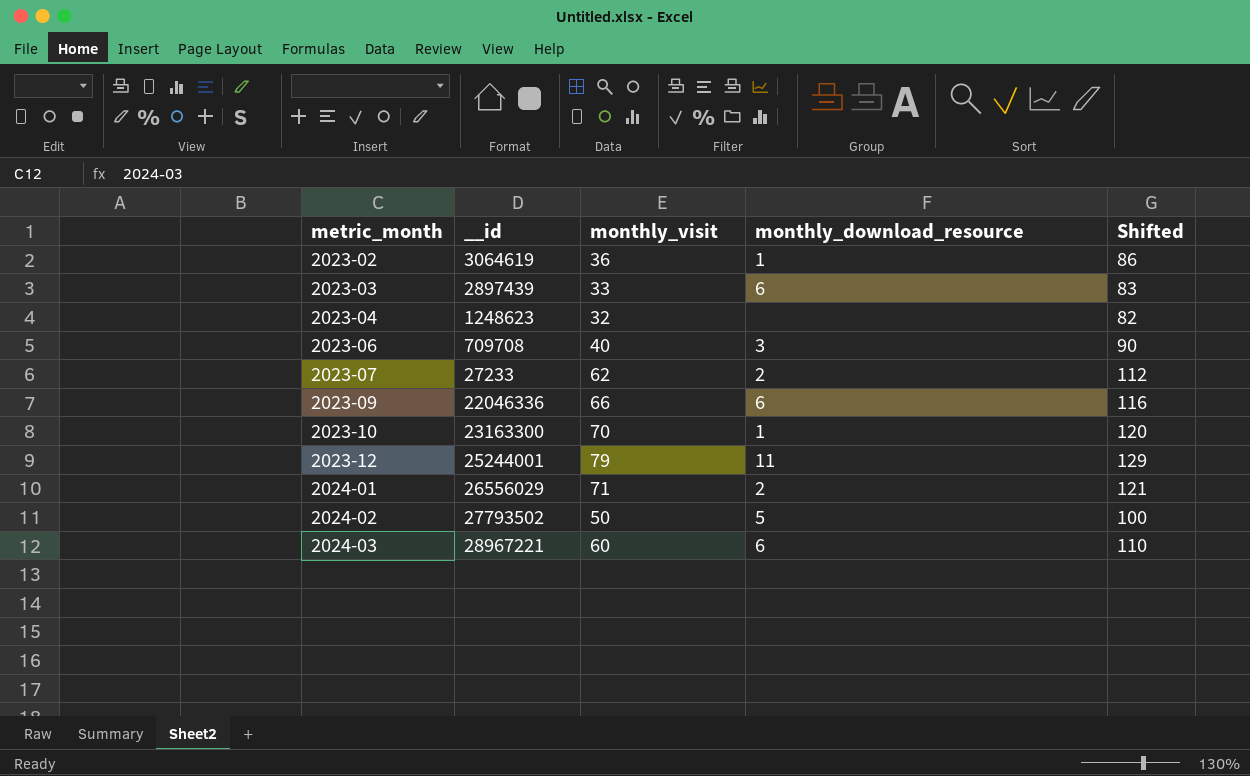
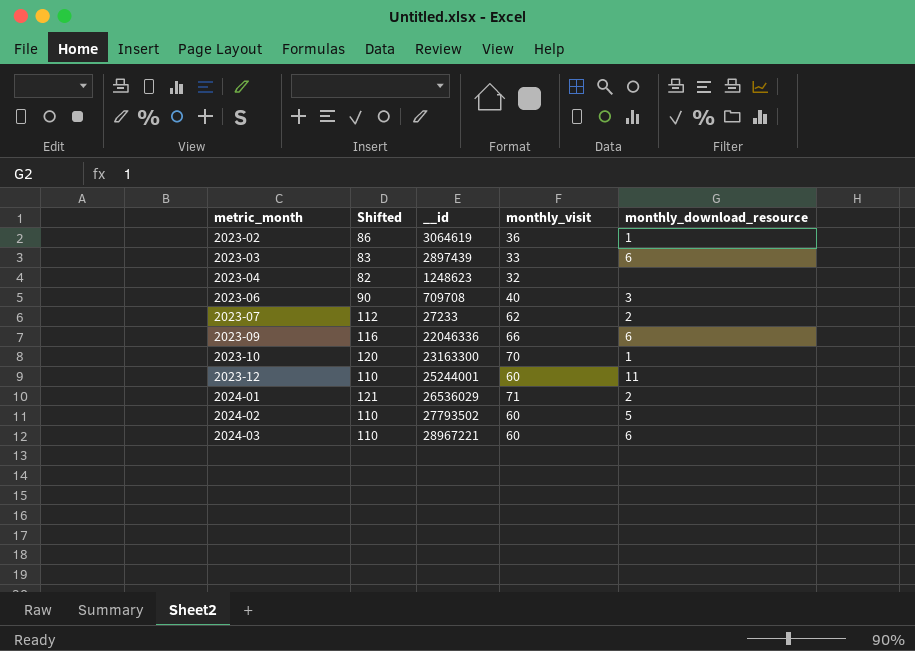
column Shifted | position: 5 -> 2
2023-12 | Shifted: 129 -> 110
2023-12 | monthly_visit: 79 -> 60
2024-01 | __id: 26556029 -> 26536029
2024-02 | Shifted: 100 -> 110
2024-02 | monthly_visit: 50 -> 60

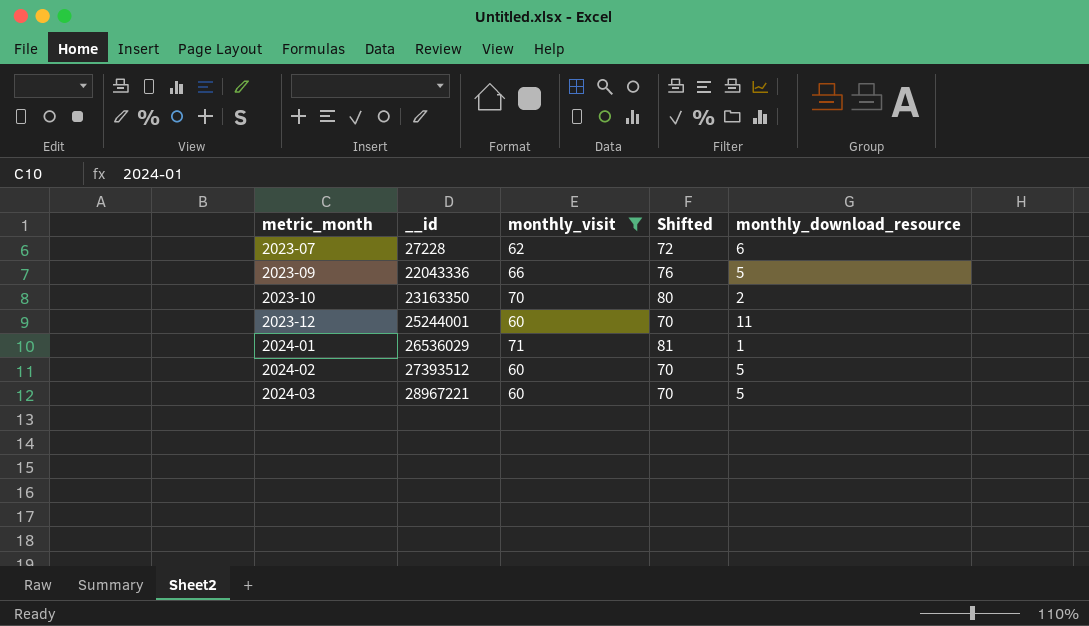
filter: none -> monthly_visit >= 60
column Shifted | formula: [monthly_visit] + 50 -> [monthly_visit] + 10
column Shifted | position: 2 -> 4
2023-07 | __id: 27233 -> 27228
2023-07 | monthly_download_resource: 2 -> 6
2023-09 | __id: 22046336 -> 22043336
2023-09 | monthly_download_resource: 6 -> 5
2023-10 | __id: 23163300 -> 23163350
2023-10 | monthly_download_resource: 1 -> 2
2024-01 | monthly_download_resource: 2 -> 1
2024-02 | __id: 27793502 -> 27393512
2024-03 | monthly_download_resource: 6 -> 5

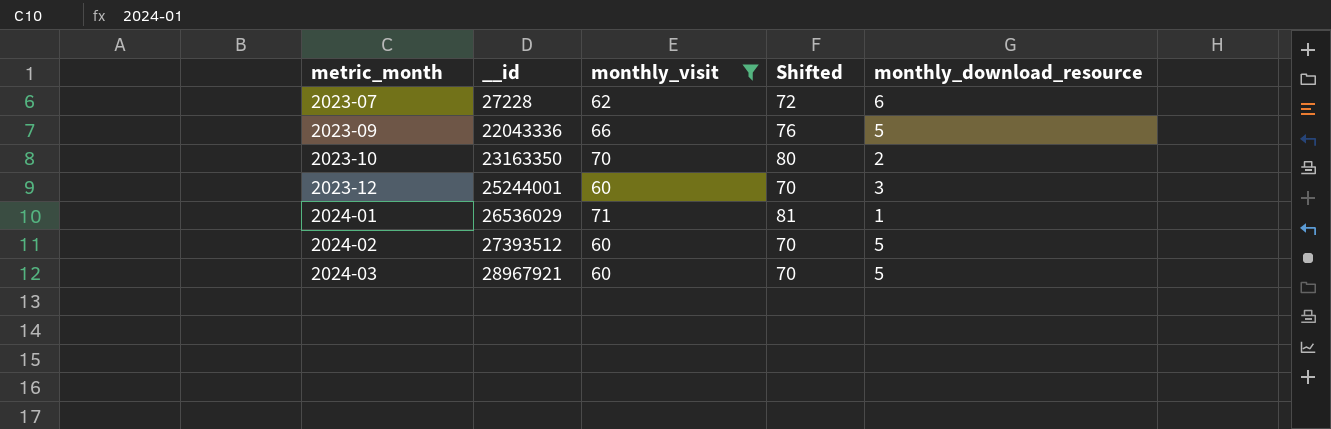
2023-12 | monthly_download_resource: 11 -> 3
2024-03 | __id: 28967221 -> 28967921

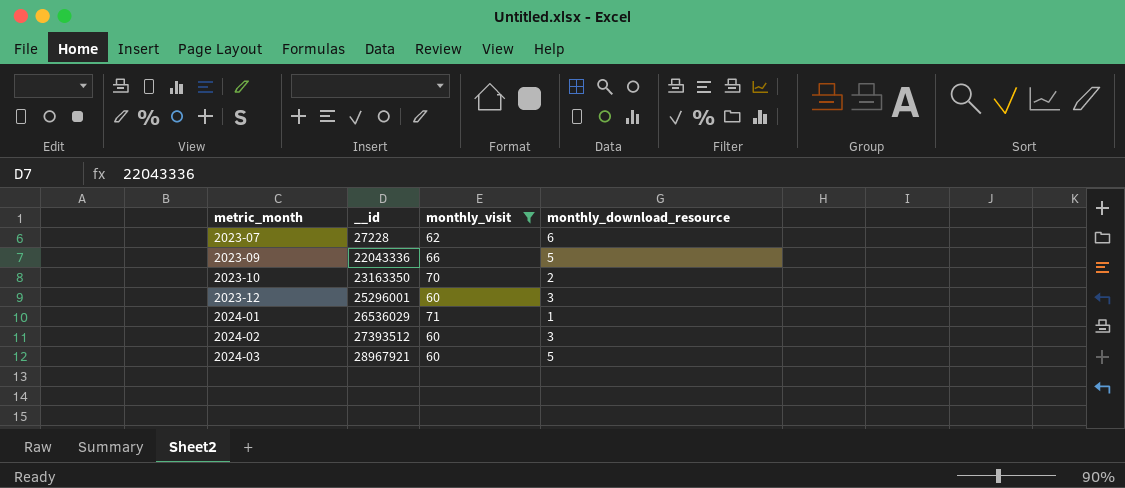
column Shifted | formula: [monthly_visit] + 10 -> none
2023-12 | __id: 25244001 -> 25296001
2024-02 | monthly_download_resource: 5 -> 3

